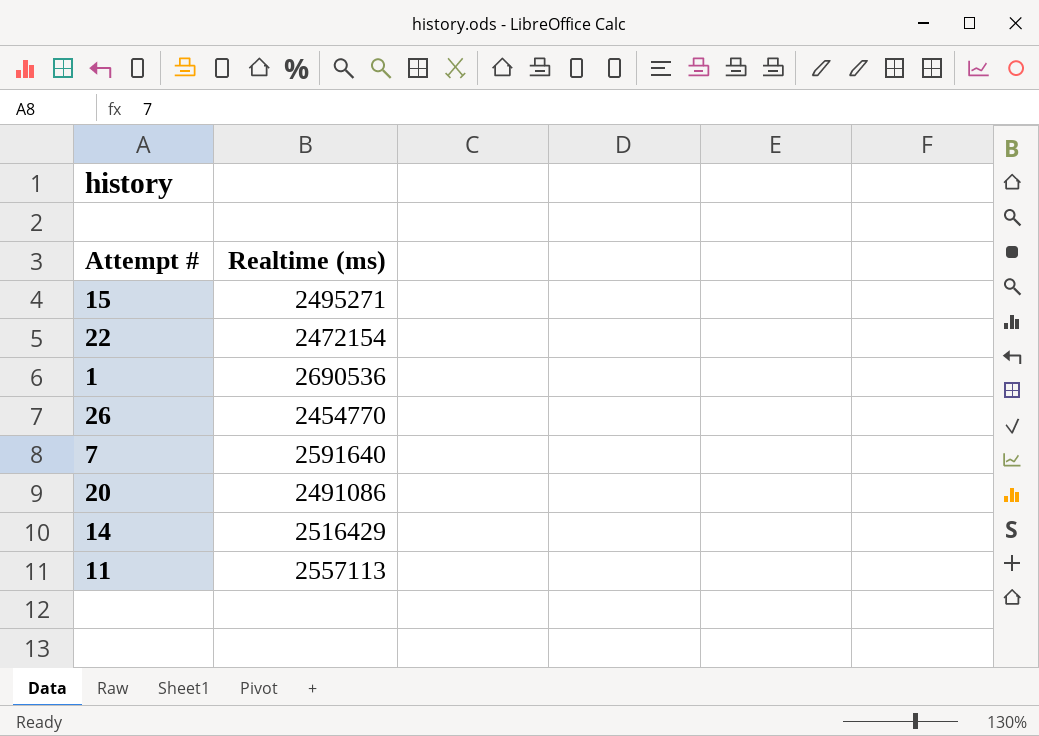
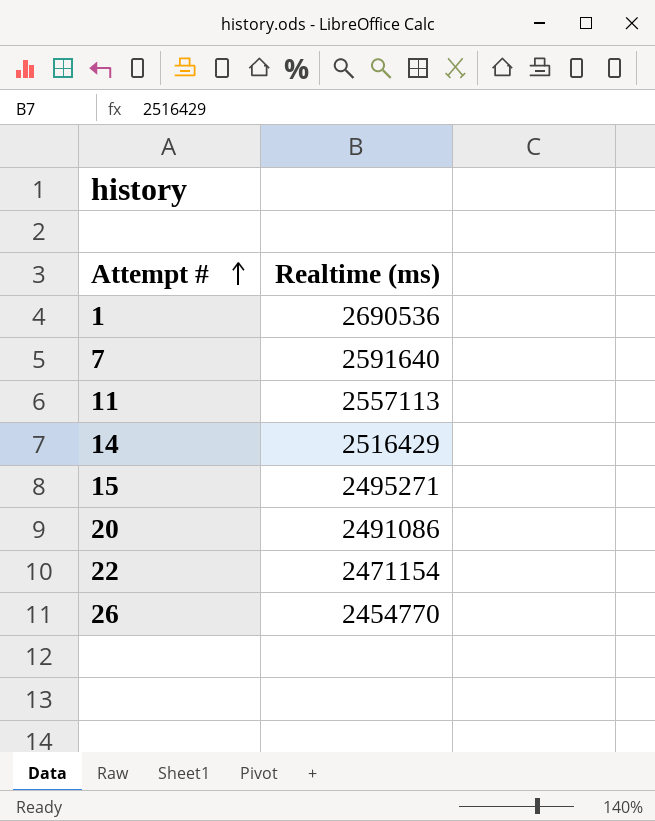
row order: none -> Attempt # ascending
22 | Realtime (ms): 2472154 -> 2471154

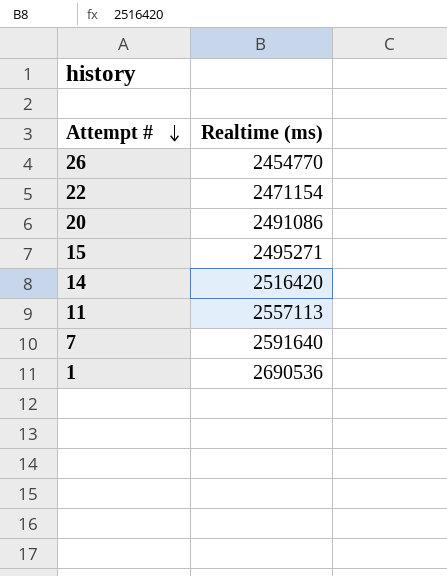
row order: Attempt # ascending -> Attempt # descending
14 | Realtime (ms): 2516429 -> 2516420

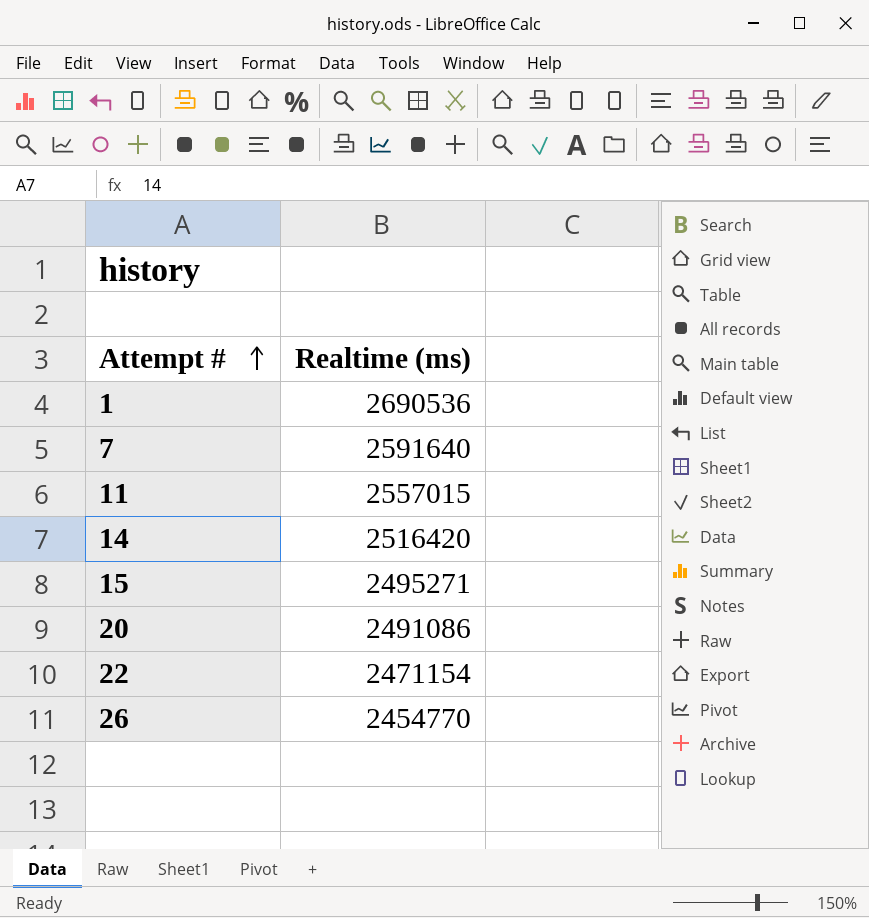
row order: Attempt # descending -> Attempt # ascending
11 | Realtime (ms): 2557113 -> 2557015

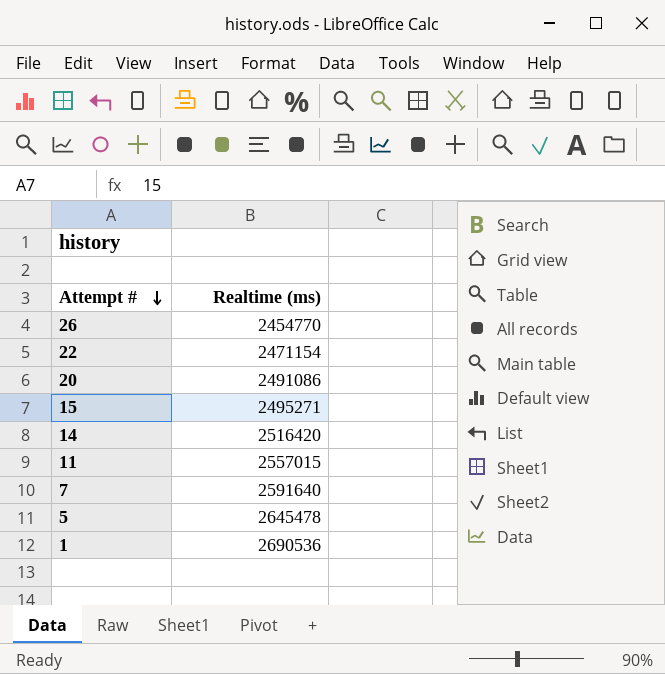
row order: Attempt # ascending -> Attempt # descending
row 5: none -> 2645478

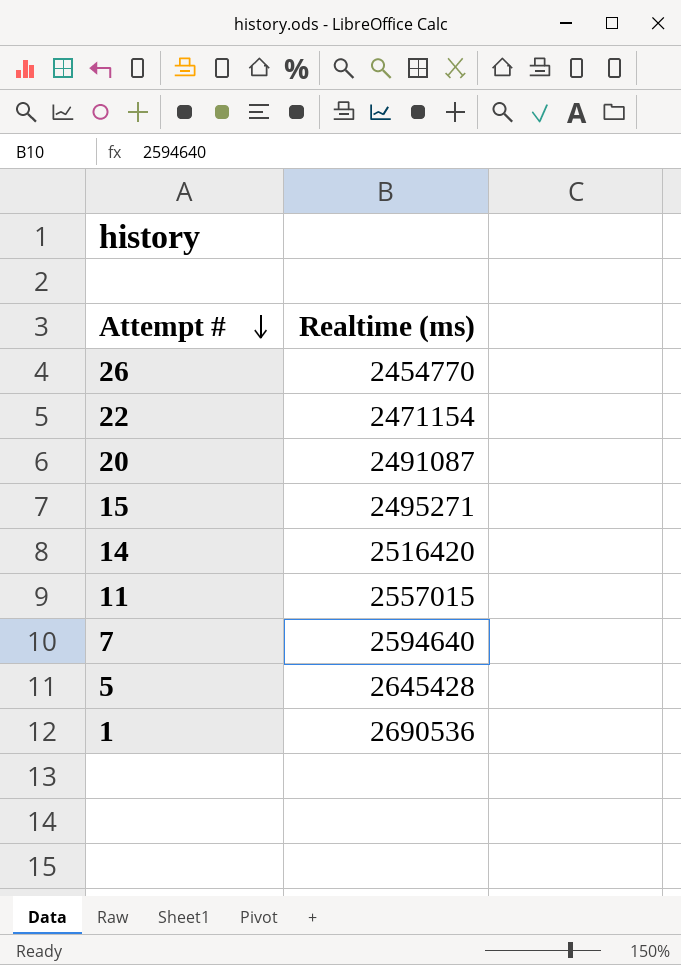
20 | Realtime (ms): 2491086 -> 2491087
7 | Realtime (ms): 2591640 -> 2594640
5 | Realtime (ms): 2645478 -> 2645428

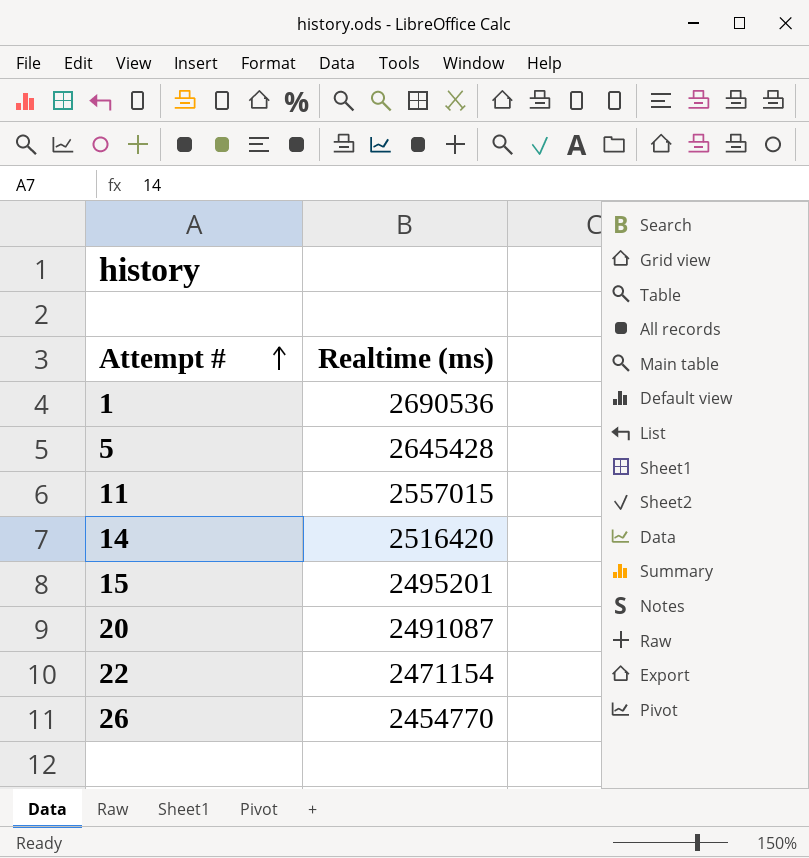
row order: Attempt # descending -> Attempt # ascending
row 7: 2594640 -> none
15 | Realtime (ms): 2495271 -> 2495201

